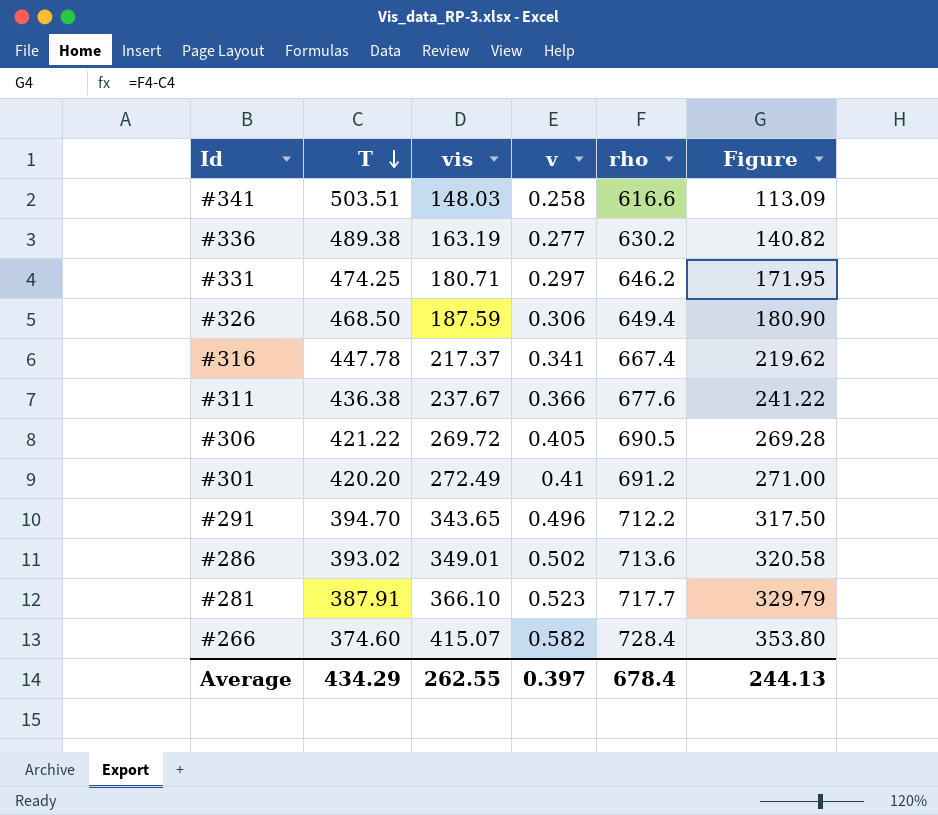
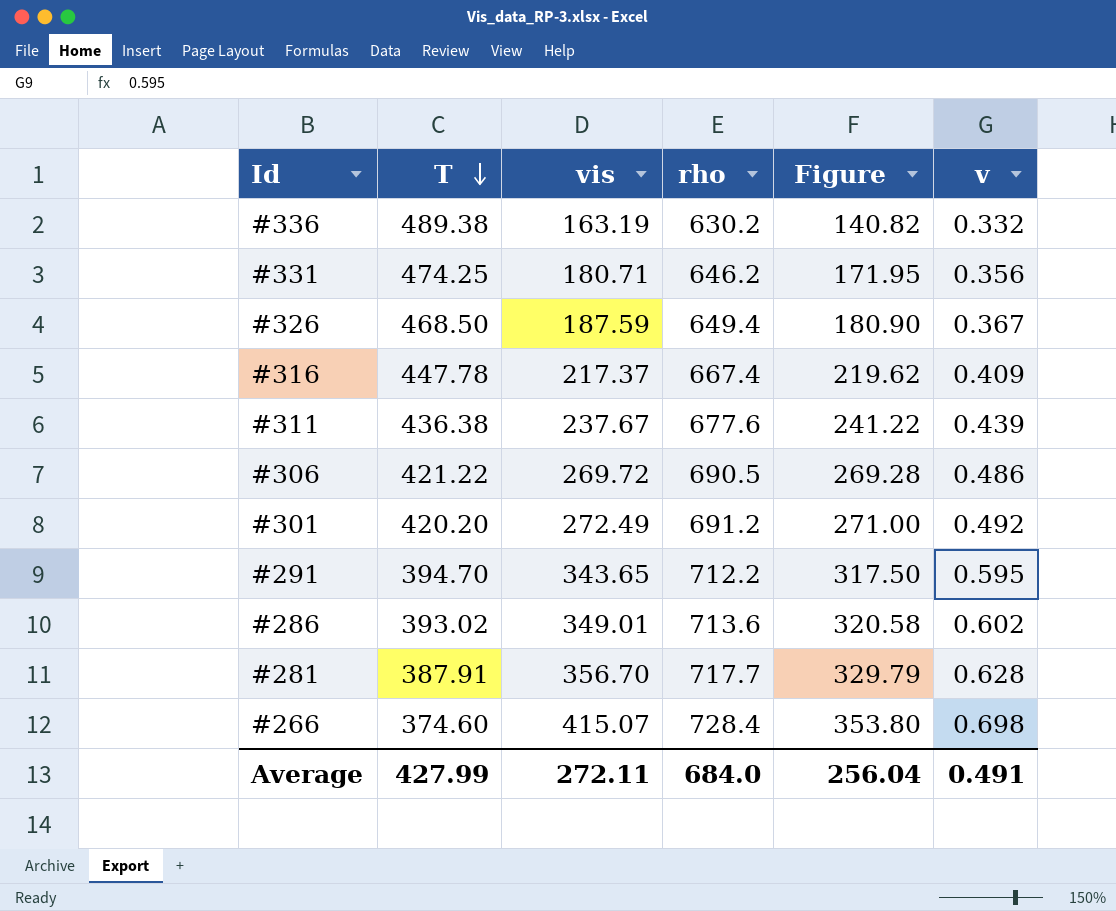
column v | position: 4 -> 6
row #341: 503.51 | 148.03 | 0.258 | 616.6 | 113.09 -> none
#336 | v: 0.277 -> 0.332
#331 | v: 0.297 -> 0.356
#326 | v: 0.306 -> 0.367
#316 | v: 0.341 -> 0.409
#311 | v: 0.366 -> 0.439
#306 | v: 0.405 -> 0.486
#301 | v: 0.41 -> 0.492
#291 | v: 0.496 -> 0.595
#286 | v: 0.502 -> 0.602
#281 | vis: 366.10 -> 356.70
#281 | v: 0.523 -> 0.628
#266 | v: 0.582 -> 0.698
Average | T: 434.29 -> 427.99
Average | vis: 262.55 -> 272.11
Average | rho: 678.4 -> 684.0
Average | Figure: 244.13 -> 256.04
Average | v: 0.397 -> 0.491

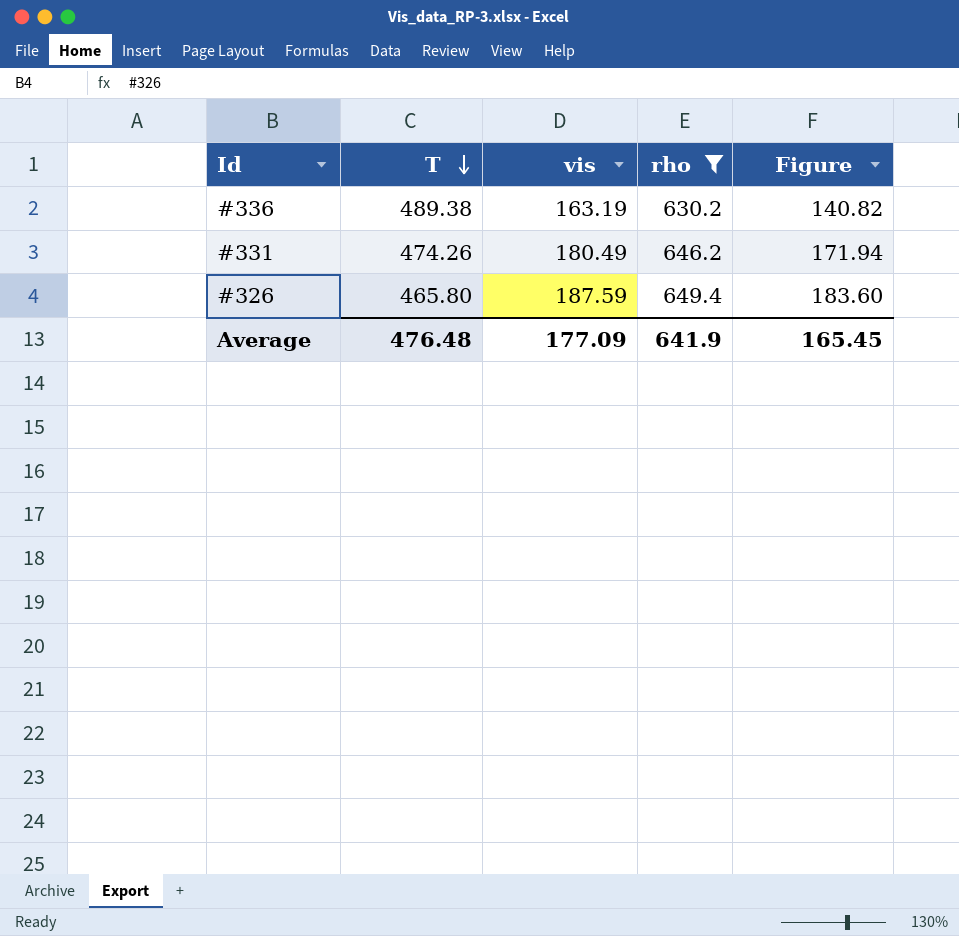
filter: none -> rho <= 649.4
column v | position: 6 -> none
#331 | T: 474.25 -> 474.26
#331 | vis: 180.71 -> 180.49
#331 | Figure: 171.95 -> 171.94
#326 | T: 468.50 -> 465.80
#326 | Figure: 180.90 -> 183.60
Average | T: 427.99 -> 476.48
Average | vis: 272.11 -> 177.09
Average | rho: 684.0 -> 641.9
Average | Figure: 256.04 -> 165.45

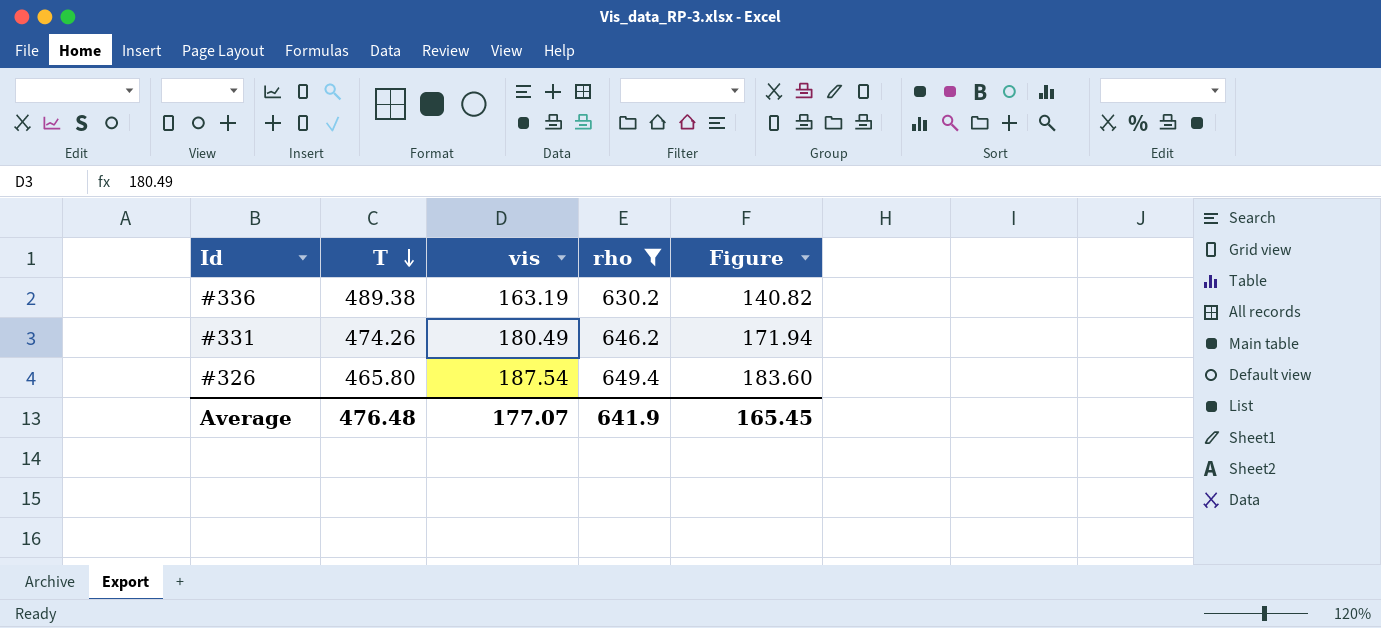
#326 | vis: 187.59 -> 187.54
Average | vis: 177.09 -> 177.07

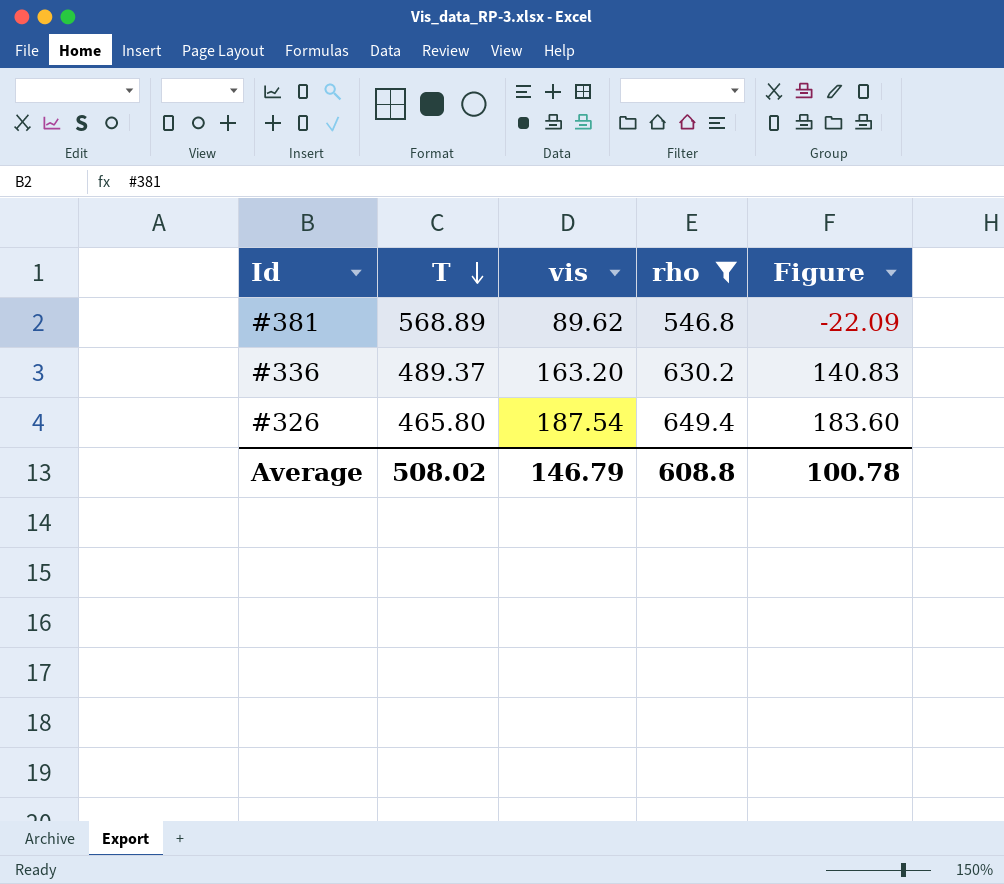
row #331: 474.26 | 180.49 | 646.2 | 171.94 -> none
row #381: none -> 568.89 | 89.62 | 546.8 | -22.09
#336 | T: 489.38 -> 489.37
#336 | vis: 163.19 -> 163.20
#336 | Figure: 140.82 -> 140.83
Average | T: 476.48 -> 508.02
Average | vis: 177.07 -> 146.79
Average | rho: 641.9 -> 608.8
Average | Figure: 165.45 -> 100.78

